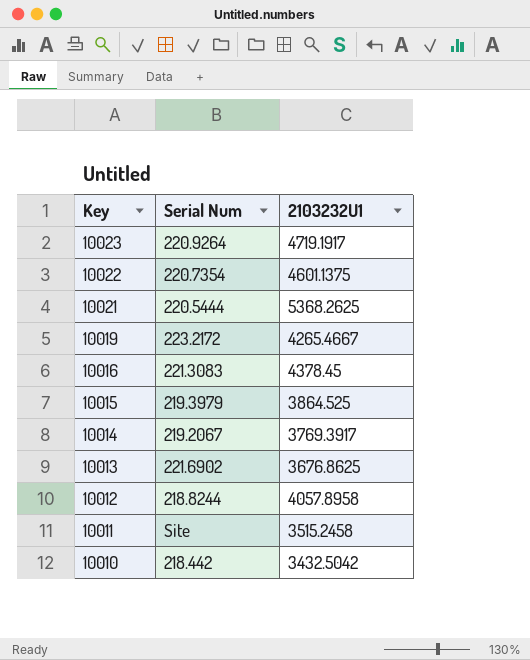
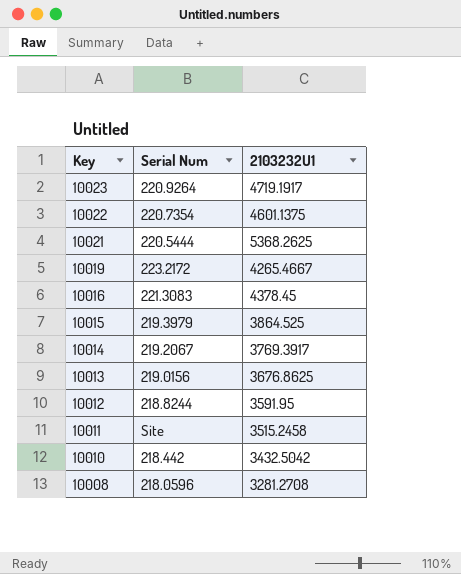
10013 | Serial Num: 221.6902 -> 219.0156
10012 | 2103232U1: 4057.8958 -> 3591.95
row 10008: none -> 218.0596 | 3281.2708

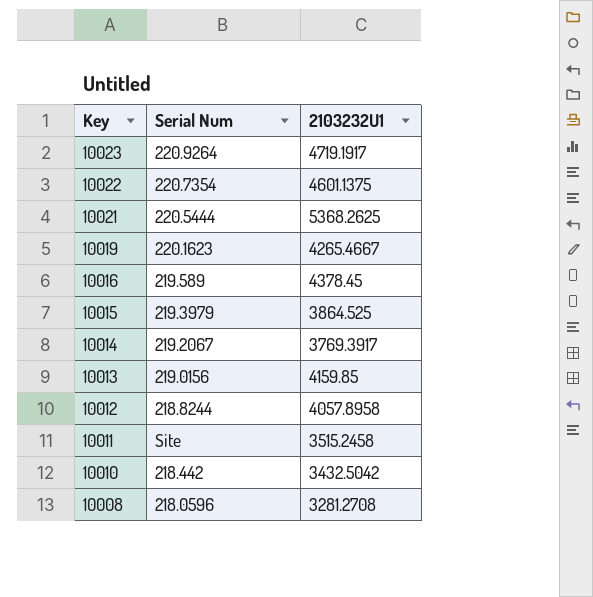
10019 | Serial Num: 223.2172 -> 220.1623
10016 | Serial Num: 221.3083 -> 219.589
10013 | 2103232U1: 3676.8625 -> 4159.85
10012 | 2103232U1: 3591.95 -> 4057.8958

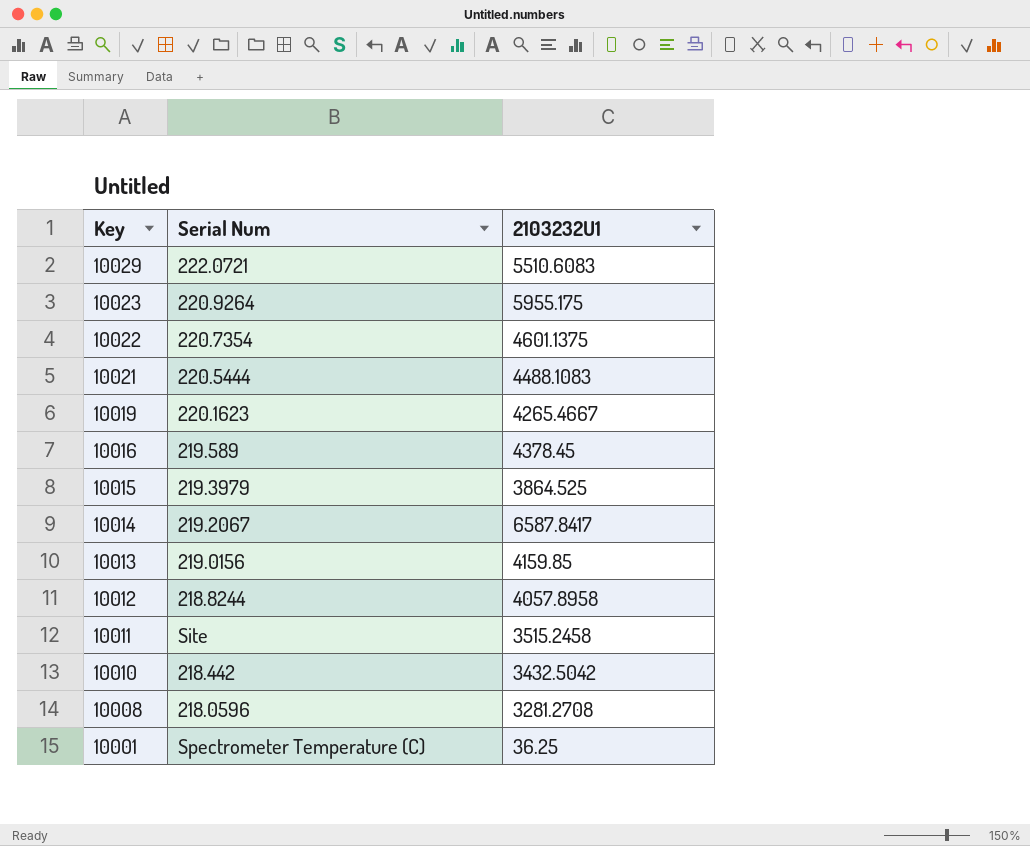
row 10029: none -> 222.0721 | 5510.6083
10023 | 2103232U1: 4719.1917 -> 5955.175
10021 | 2103232U1: 5368.2625 -> 4488.1083
10014 | 2103232U1: 3769.3917 -> 6587.8417
row 10001: none -> Spectrometer Temperature (C) | 36.25

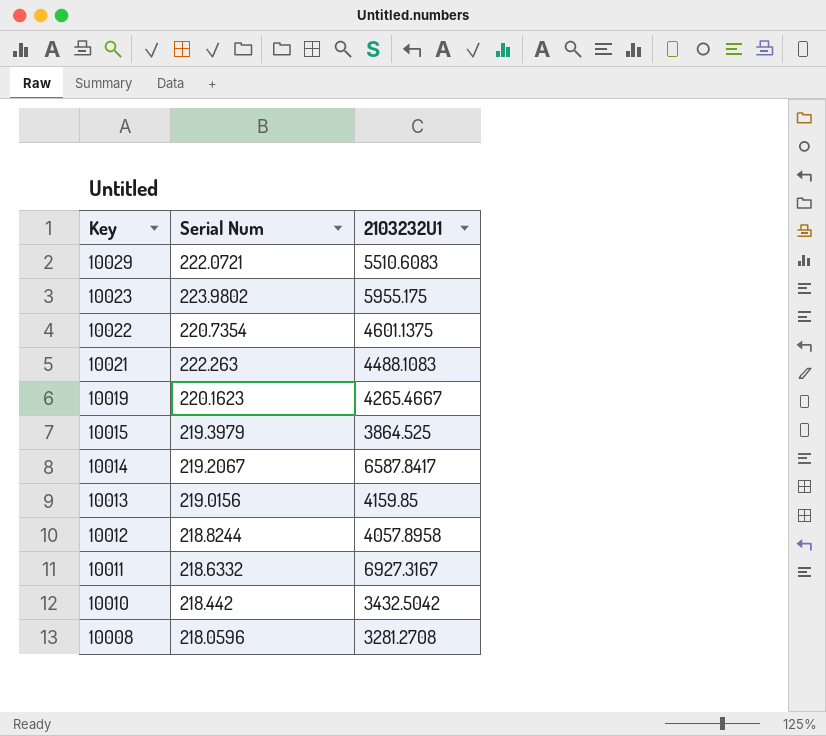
row 10016: 219.589 | 4378.45 -> none
row 10001: Spectrometer Temperature (C) | 36.25 -> none
10023 | Serial Num: 220.9264 -> 223.9802
10021 | Serial Num: 220.5444 -> 222.263
10011 | Serial Num: Site -> 218.6332
10011 | 2103232U1: 3515.2458 -> 6927.3167

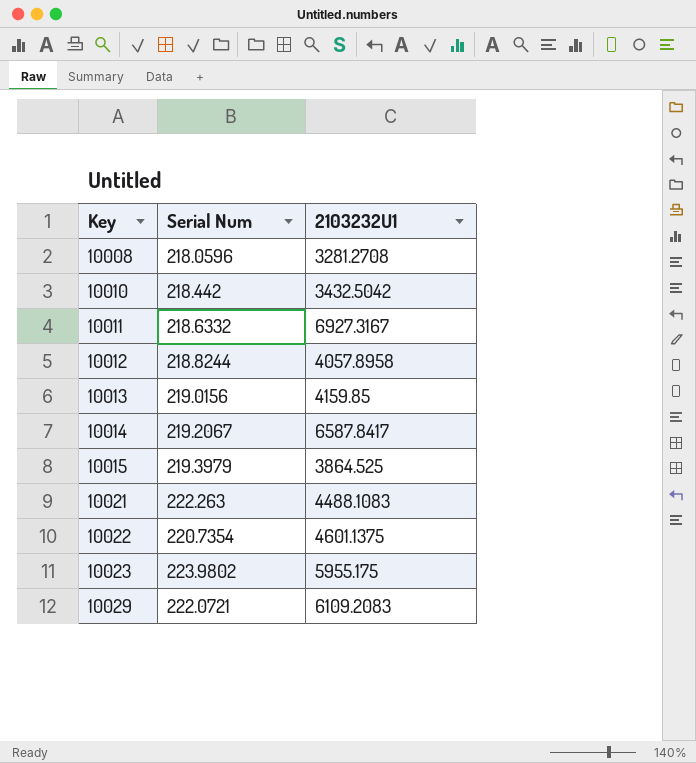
row order: Key descending -> Key ascending
row 10019: 220.1623 | 4265.4667 -> none
10029 | 2103232U1: 5510.6083 -> 6109.2083

